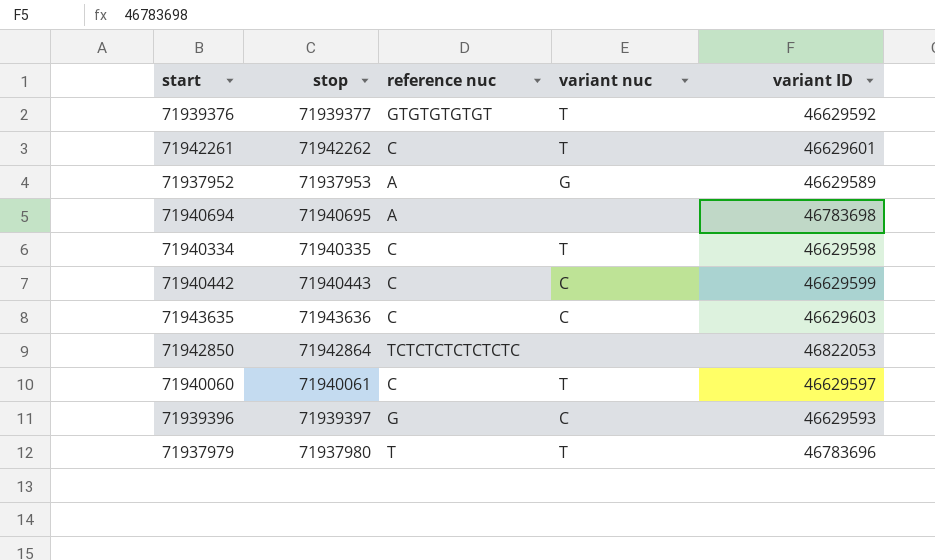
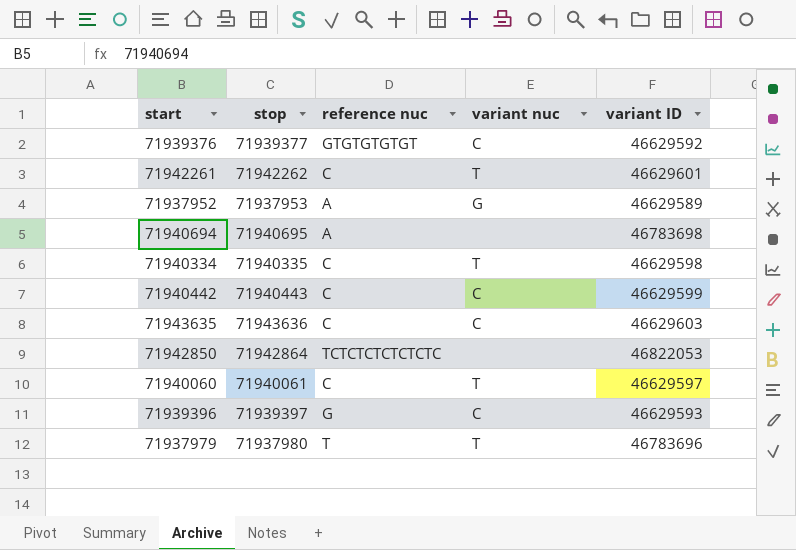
71939376 | variant nuc: T -> C

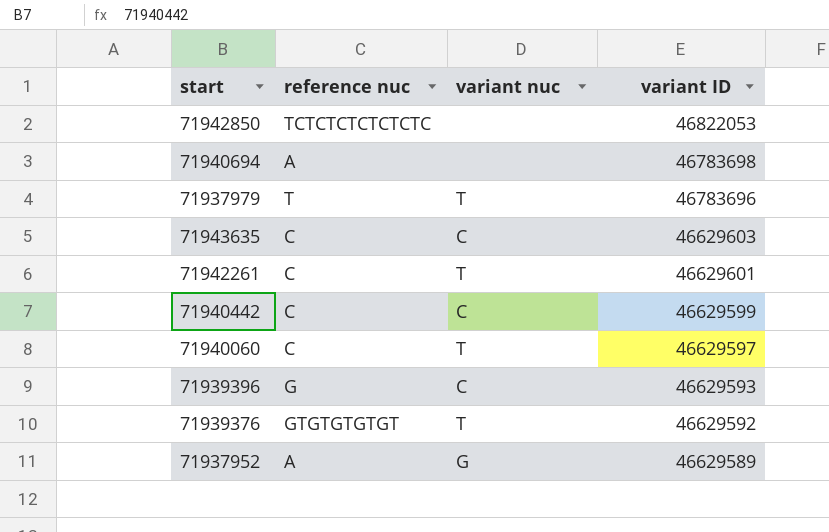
row order: none -> variant ID descending
column stop | position: 2 -> none
row 71940334: 71940335 | C | T | 46629598 -> none
71939376 | variant nuc: C -> T

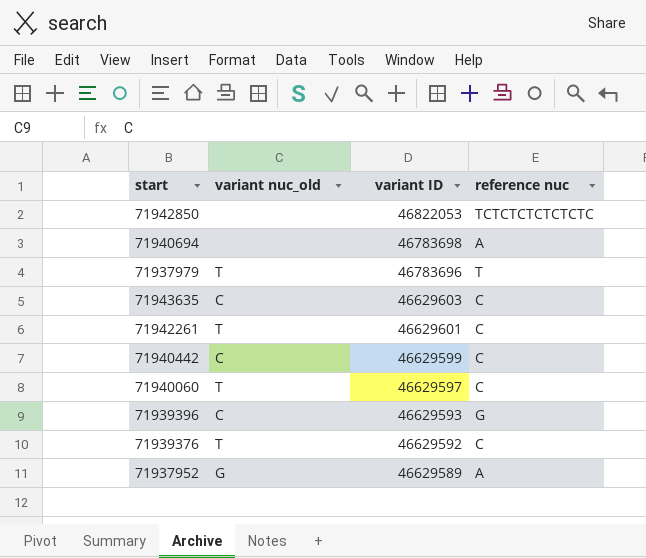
column name: variant nuc -> variant nuc_old
column reference nuc | position: 2 -> 4
71939376 | reference nuc: GTGTGTGTGT -> C

